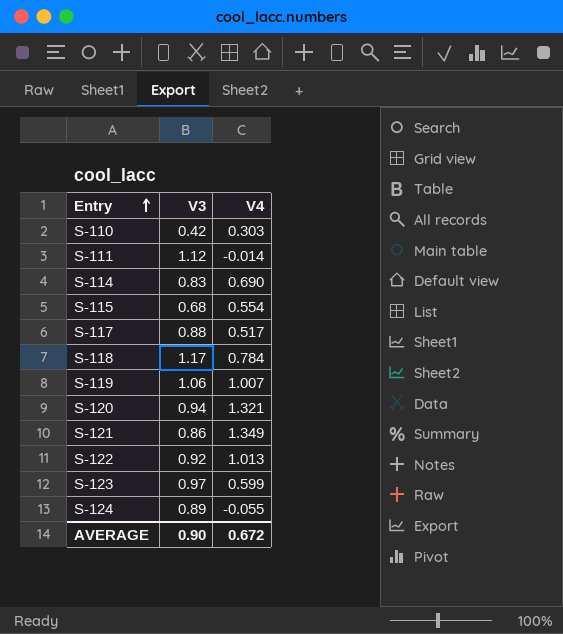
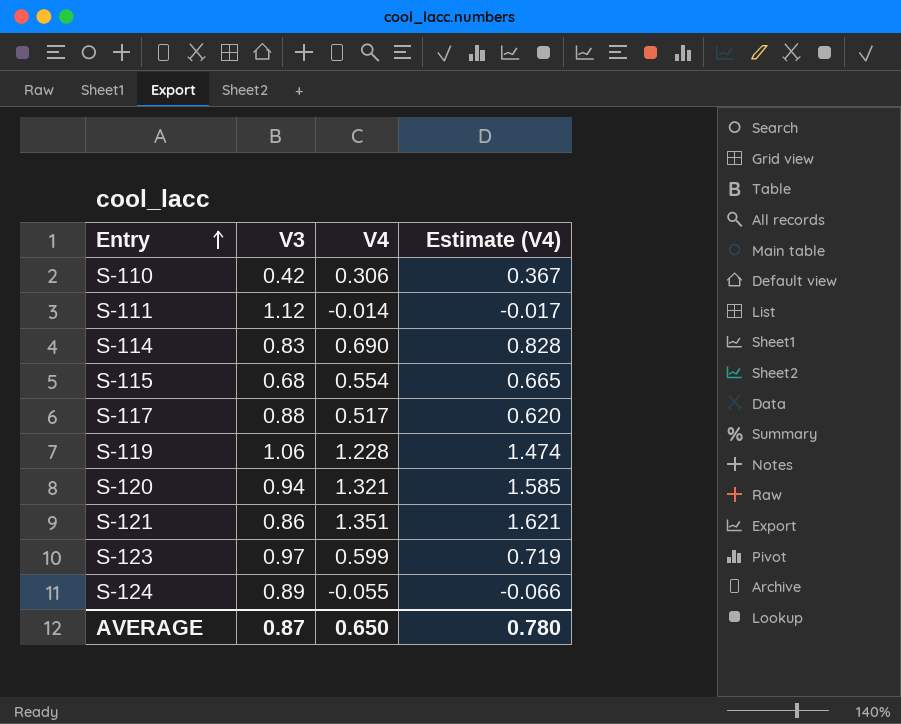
column Estimate (V4) | formula: none -> [V4] * 1.2
row S-118: 1.17 | 0.784 -> none
row S-122: 0.92 | 1.013 -> none
S-110 | V4: 0.303 -> 0.306
S-119 | V4: 1.007 -> 1.228
S-121 | V4: 1.349 -> 1.351
AVERAGE | V3: 0.90 -> 0.87
AVERAGE | V4: 0.672 -> 0.650

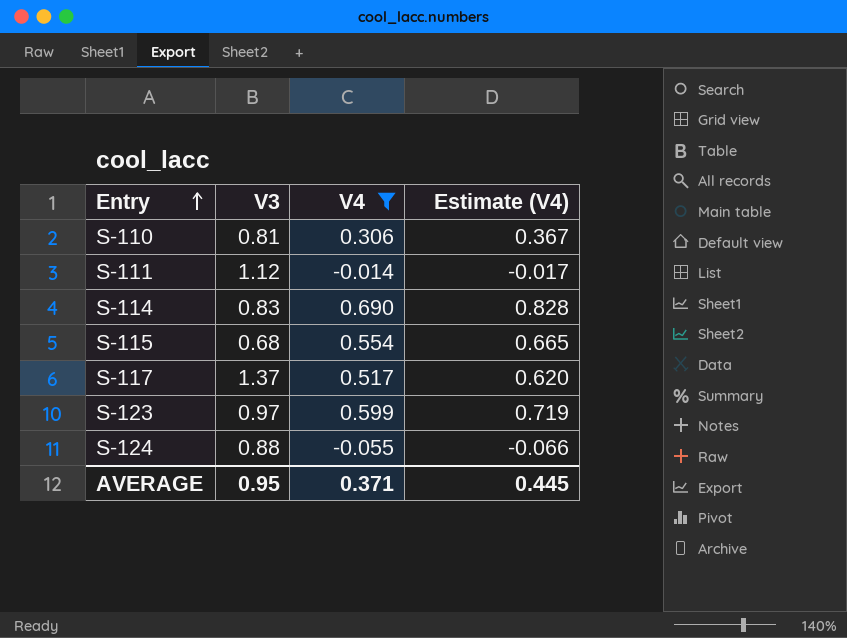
filter: none -> V4 <= 0.690
S-110 | V3: 0.42 -> 0.81
S-117 | V3: 0.88 -> 1.37
S-124 | V3: 0.89 -> 0.88
AVERAGE | V3: 0.87 -> 0.95
AVERAGE | V4: 0.650 -> 0.371
AVERAGE | Estimate (V4): 0.780 -> 0.445

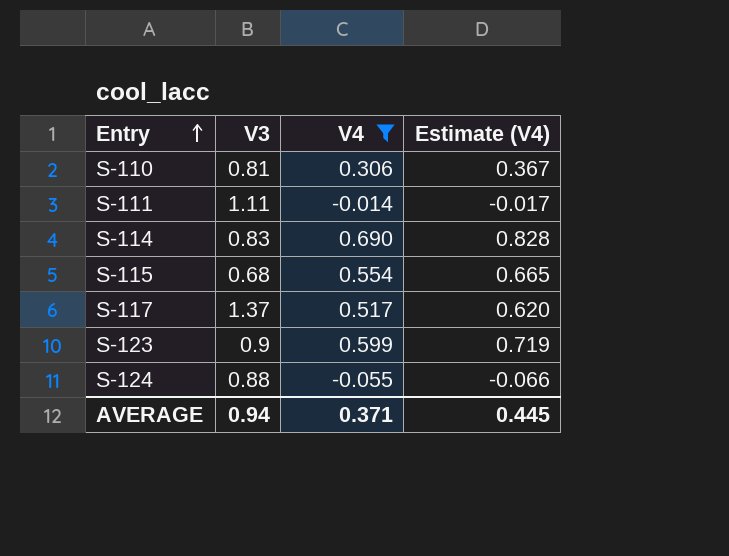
S-111 | V3: 1.12 -> 1.11
S-123 | V3: 0.97 -> 0.9
AVERAGE | V3: 0.95 -> 0.94

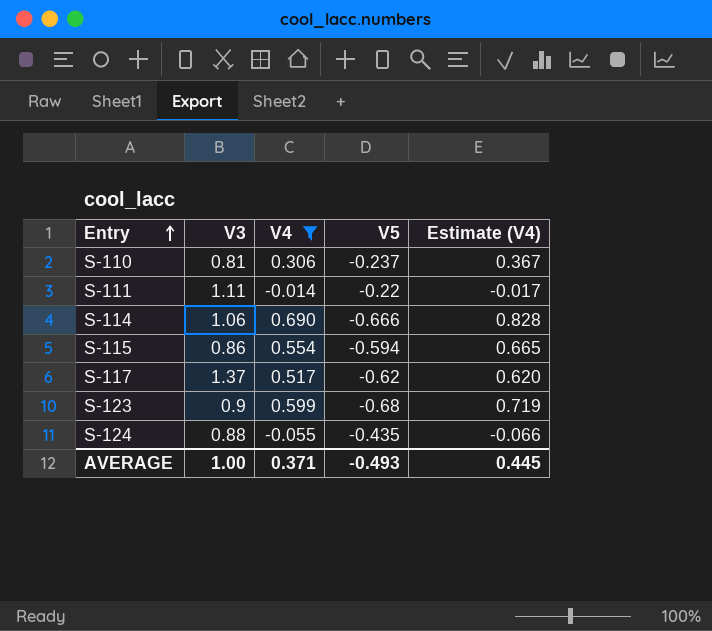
column V5 | position: none -> 4
S-114 | V3: 0.83 -> 1.06
S-115 | V3: 0.68 -> 0.86
AVERAGE | V3: 0.94 -> 1.00

